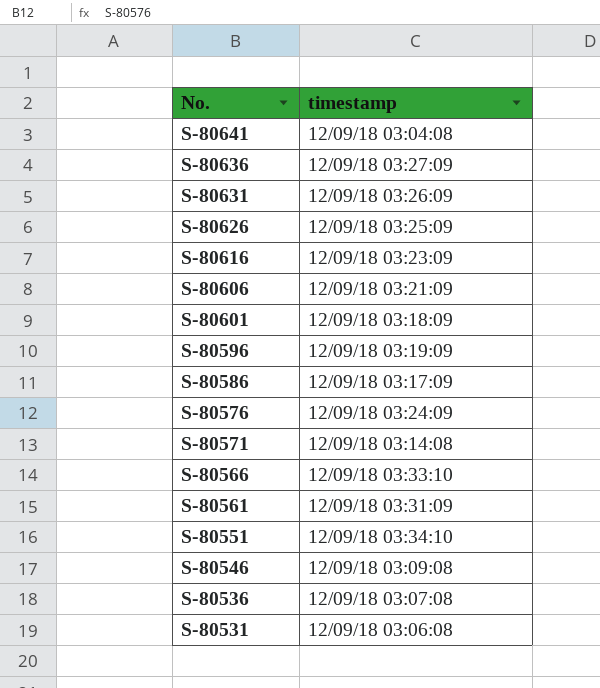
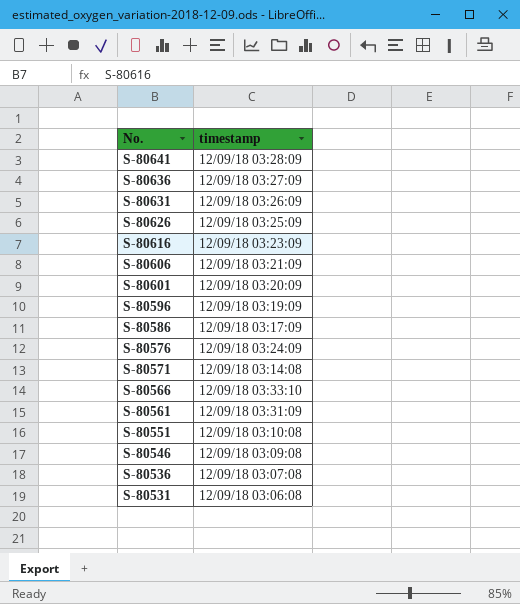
S-80641 | timestamp: 12/09/18 03:04:08 -> 12/09/18 03:28:09
S-80601 | timestamp: 12/09/18 03:18:09 -> 12/09/18 03:20:09
S-80551 | timestamp: 12/09/18 03:34:10 -> 12/09/18 03:10:08

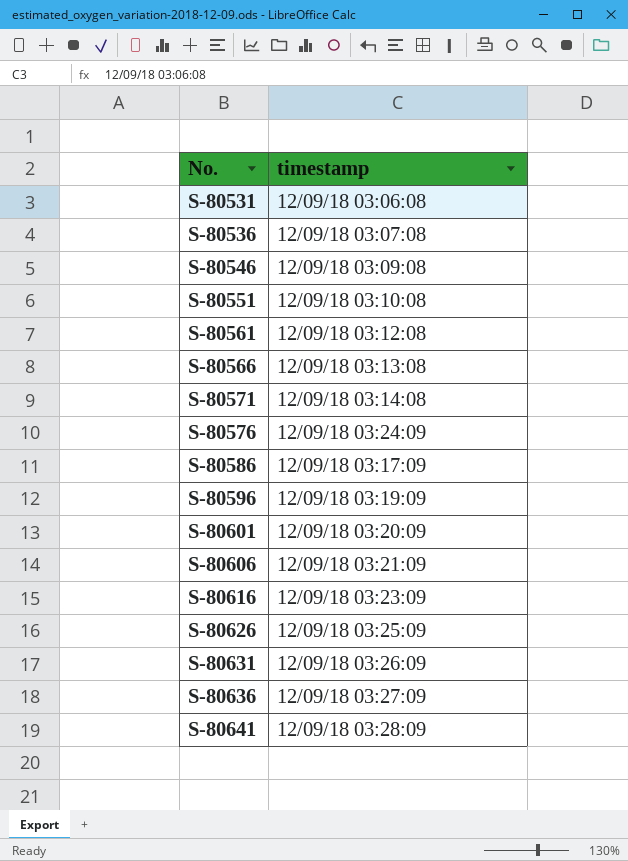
row order: No. descending -> No. ascending
S-80561 | timestamp: 12/09/18 03:31:09 -> 12/09/18 03:12:08
S-80566 | timestamp: 12/09/18 03:33:10 -> 12/09/18 03:13:08

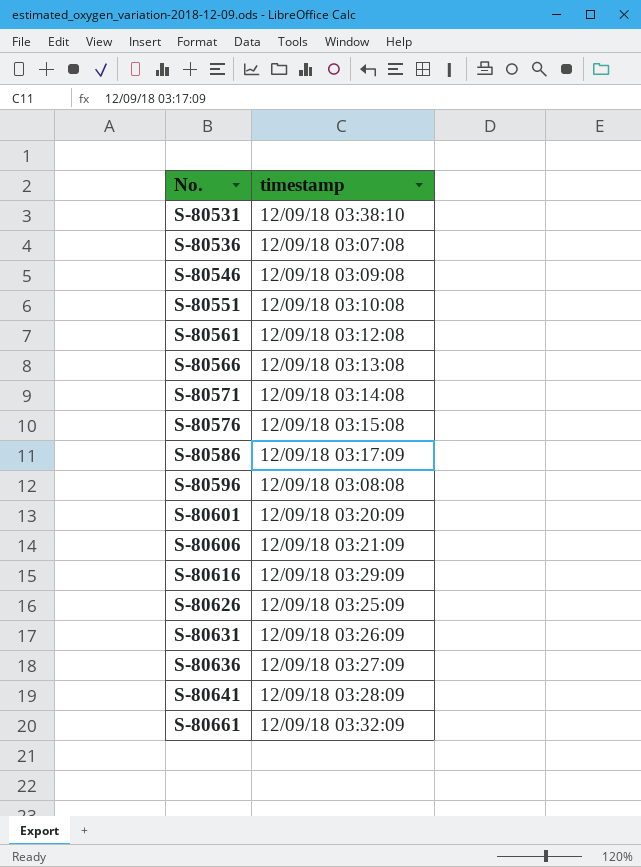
S-80531 | timestamp: 12/09/18 03:06:08 -> 12/09/18 03:38:10
S-80576 | timestamp: 12/09/18 03:24:09 -> 12/09/18 03:15:08
S-80596 | timestamp: 12/09/18 03:19:09 -> 12/09/18 03:08:08
S-80616 | timestamp: 12/09/18 03:23:09 -> 12/09/18 03:29:09
row S-80661: none -> 12/09/18 03:32:09

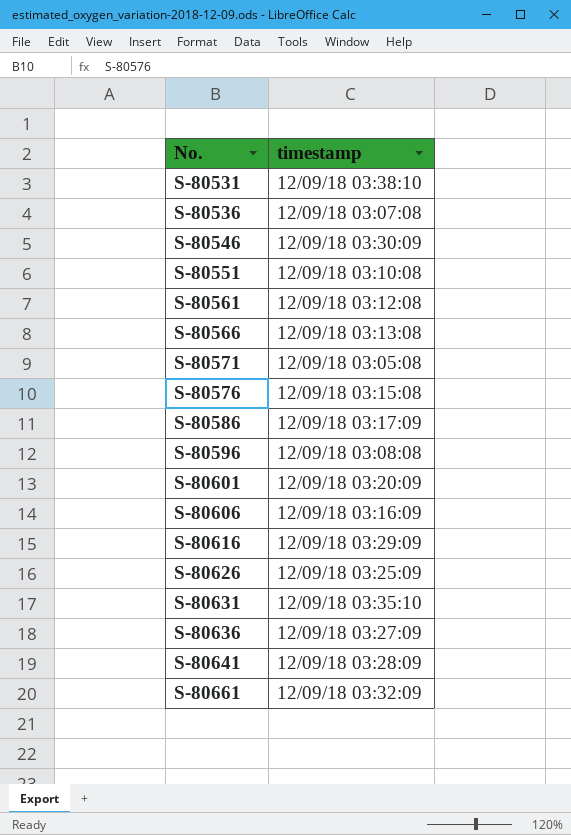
S-80546 | timestamp: 12/09/18 03:09:08 -> 12/09/18 03:30:09
S-80571 | timestamp: 12/09/18 03:14:08 -> 12/09/18 03:05:08
S-80606 | timestamp: 12/09/18 03:21:09 -> 12/09/18 03:16:09
S-80631 | timestamp: 12/09/18 03:26:09 -> 12/09/18 03:35:10

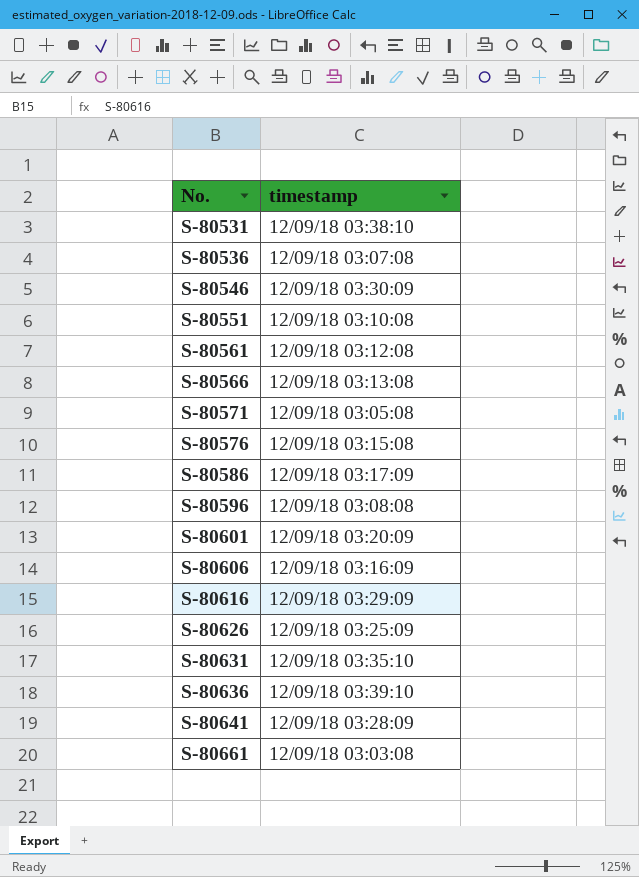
S-80636 | timestamp: 12/09/18 03:27:09 -> 12/09/18 03:39:10
S-80661 | timestamp: 12/09/18 03:32:09 -> 12/09/18 03:03:08

